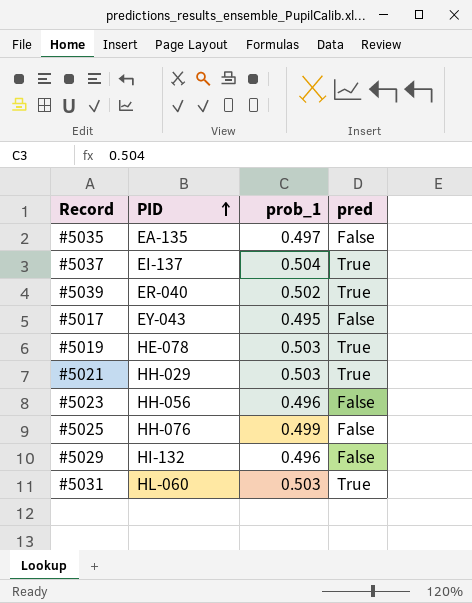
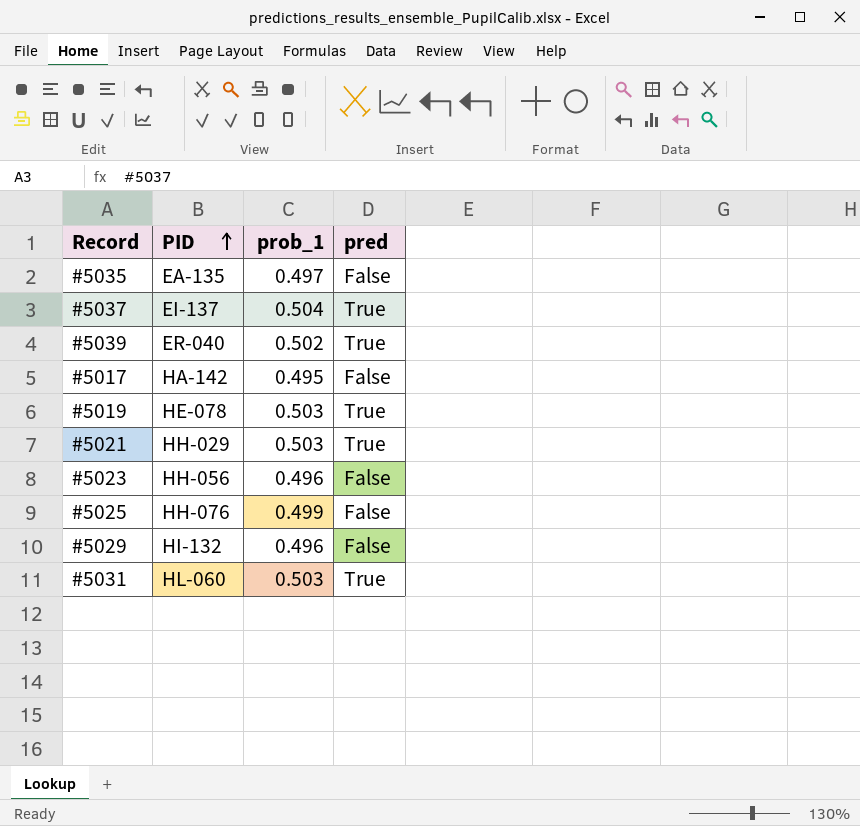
#5017 | PID: EY-043 -> HA-142

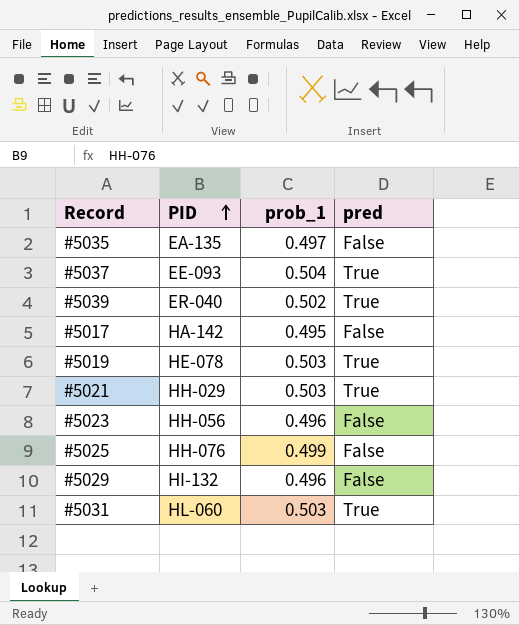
#5037 | PID: EI-137 -> EE-093

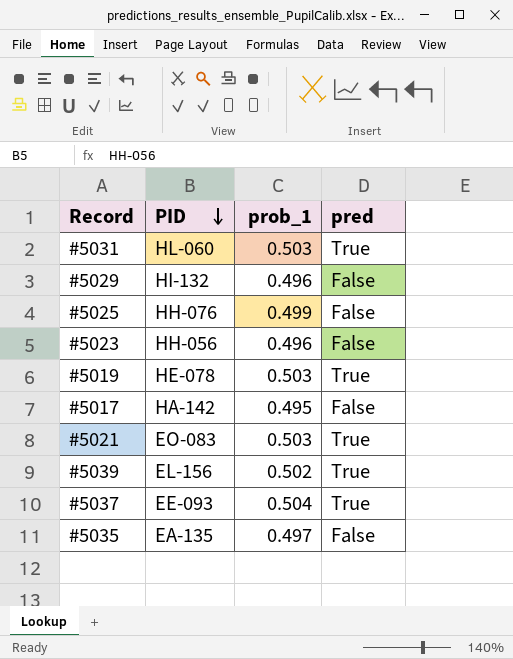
row order: PID ascending -> PID descending
#5021 | PID: HH-029 -> EO-083
#5039 | PID: ER-040 -> EL-156

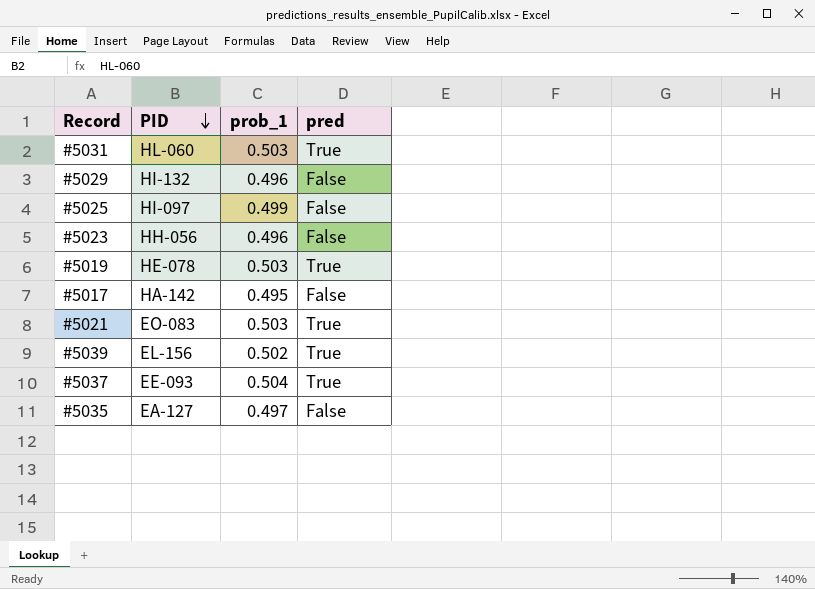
#5025 | PID: HH-076 -> HI-097
#5035 | PID: EA-135 -> EA-127

